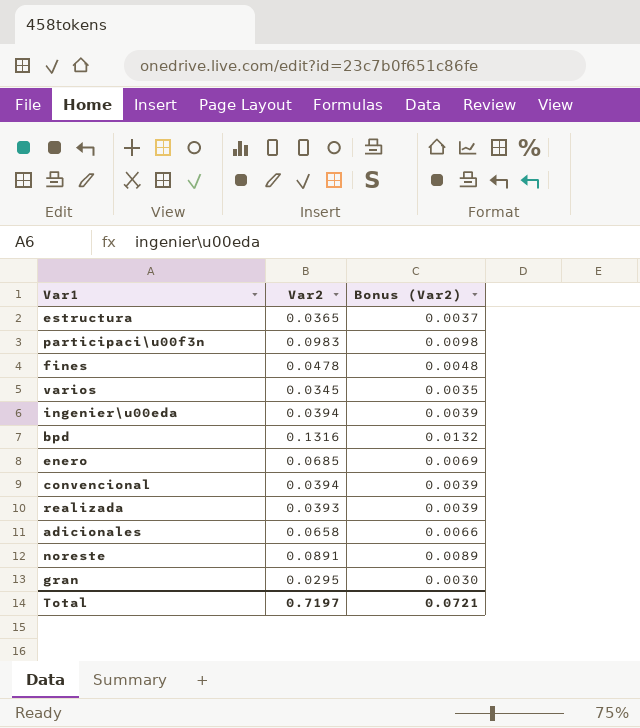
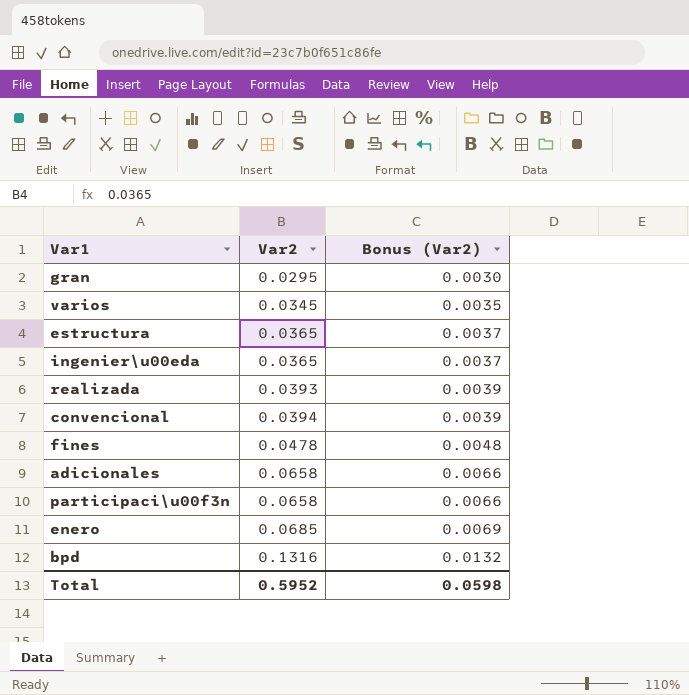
row order: none -> Var2 ascending
row noreste: 0.0891 | 0.0089 -> none
ingenier\u00eda | Var2: 0.0394 -> 0.0365
ingenier\u00eda | Bonus (Var2): 0.0039 -> 0.0037
participaci\u00f3n | Var2: 0.0983 -> 0.0658
participaci\u00f3n | Bonus (Var2): 0.0098 -> 0.0066
Total | Var2: 0.7197 -> 0.5952
Total | Bonus (Var2): 0.0721 -> 0.0598

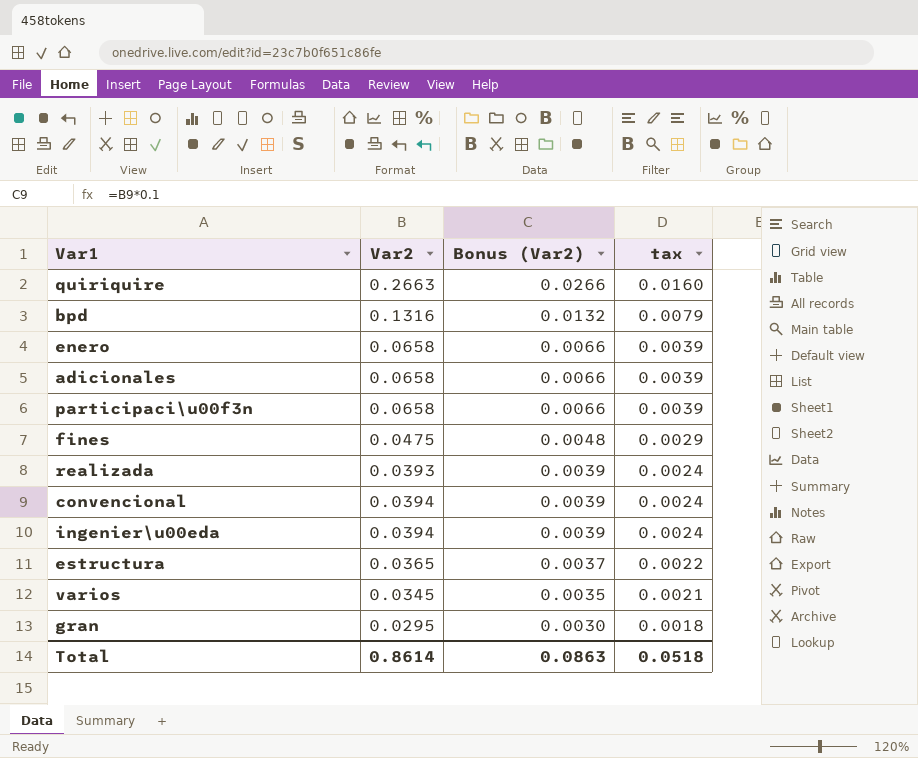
row order: Var2 ascending -> Bonus (Var2) descending
column tax | formula: none -> [Var2] * 0.06
row quiriquire: none -> 0.2663 | 0.0266 | 0.0160
enero | Var2: 0.0685 -> 0.0658
enero | Bonus (Var2): 0.0069 -> 0.0066
fines | Var2: 0.0478 -> 0.0475
ingenier\u00eda | Var2: 0.0365 -> 0.0394
ingenier\u00eda | Bonus (Var2): 0.0037 -> 0.0039
Total | Var2: 0.5952 -> 0.8614
Total | Bonus (Var2): 0.0598 -> 0.0863

